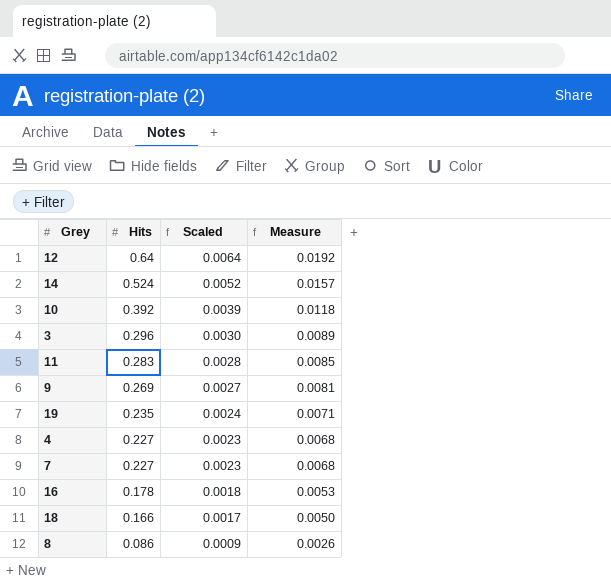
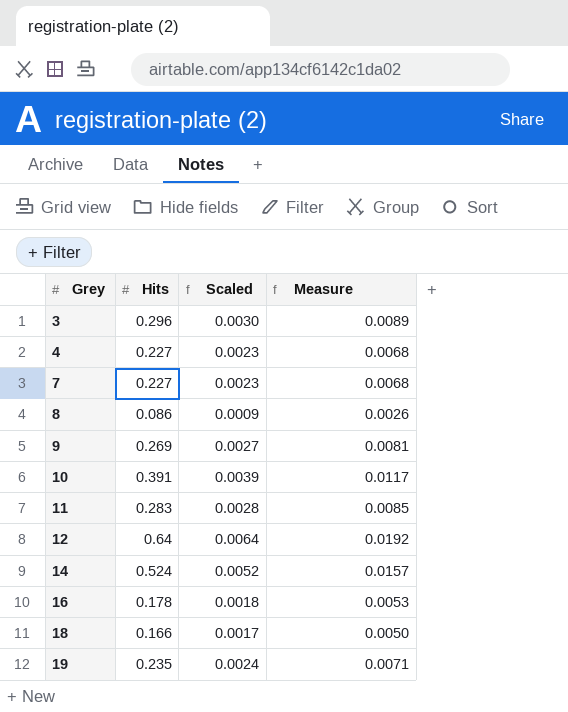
row order: Hits descending -> Grey ascending
10 | Hits: 0.392 -> 0.391
10 | Measure: 0.0118 -> 0.0117

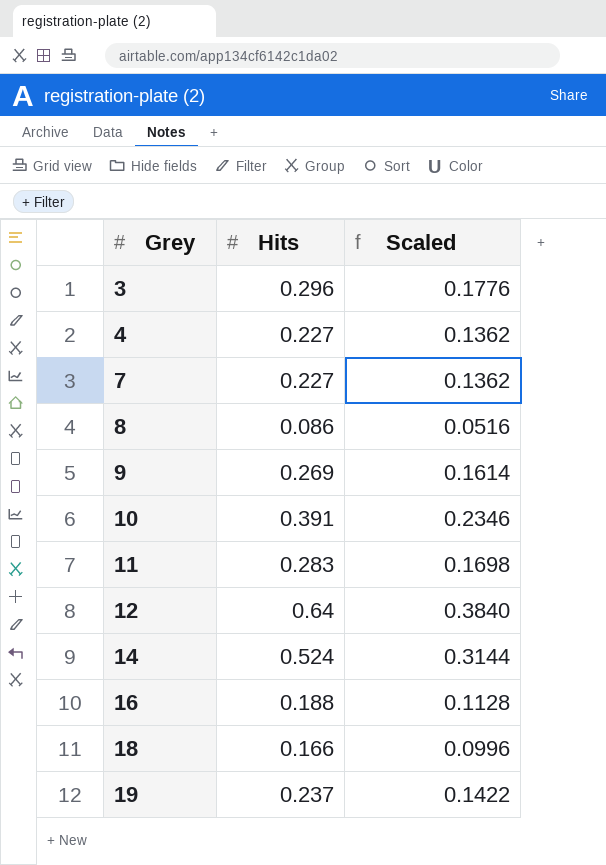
column Measure | formula: [Hits] * 0.03 -> none
column Scaled | formula: [Hits] * 0.01 -> [Hits] * 0.6
16 | Hits: 0.178 -> 0.188
19 | Hits: 0.235 -> 0.237

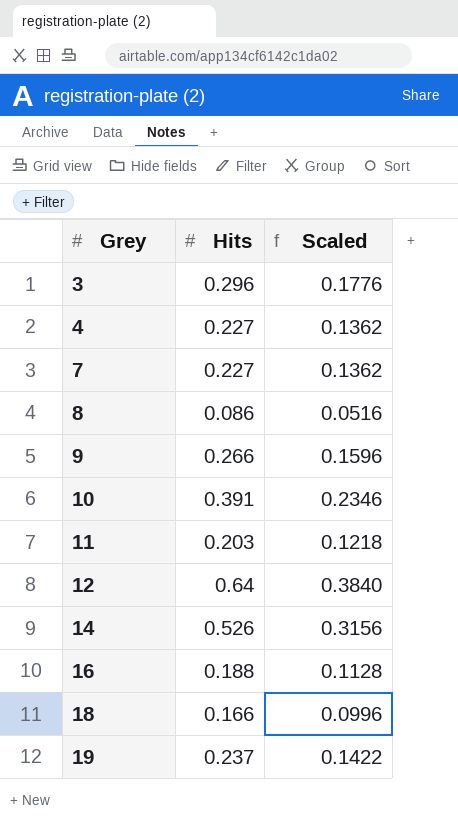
9 | Hits: 0.269 -> 0.266
9 | Scaled: 0.1614 -> 0.1596
11 | Hits: 0.283 -> 0.203
11 | Scaled: 0.1698 -> 0.1218
14 | Hits: 0.524 -> 0.526
14 | Scaled: 0.3144 -> 0.3156

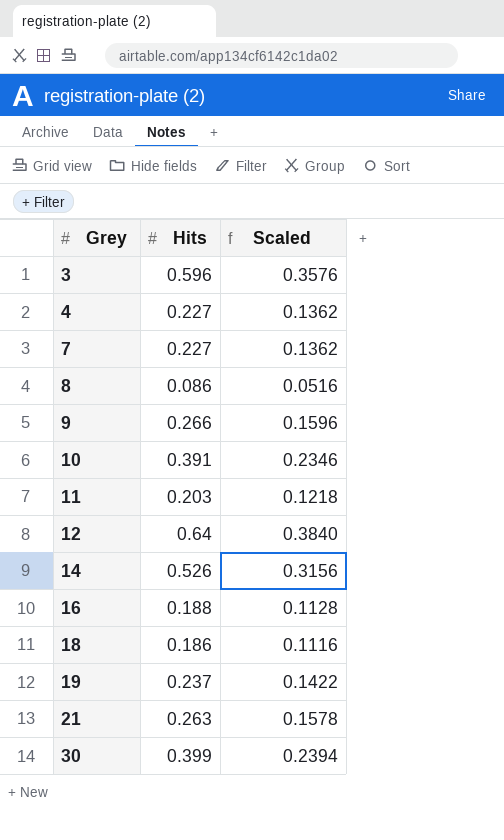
3 | Hits: 0.296 -> 0.596
3 | Scaled: 0.1776 -> 0.3576
18 | Hits: 0.166 -> 0.186
18 | Scaled: 0.0996 -> 0.1116
row 21: none -> 0.263 | 0.1578
row 30: none -> 0.399 | 0.2394

